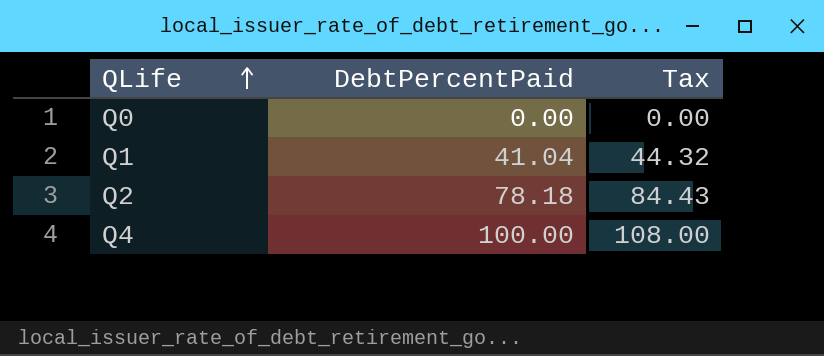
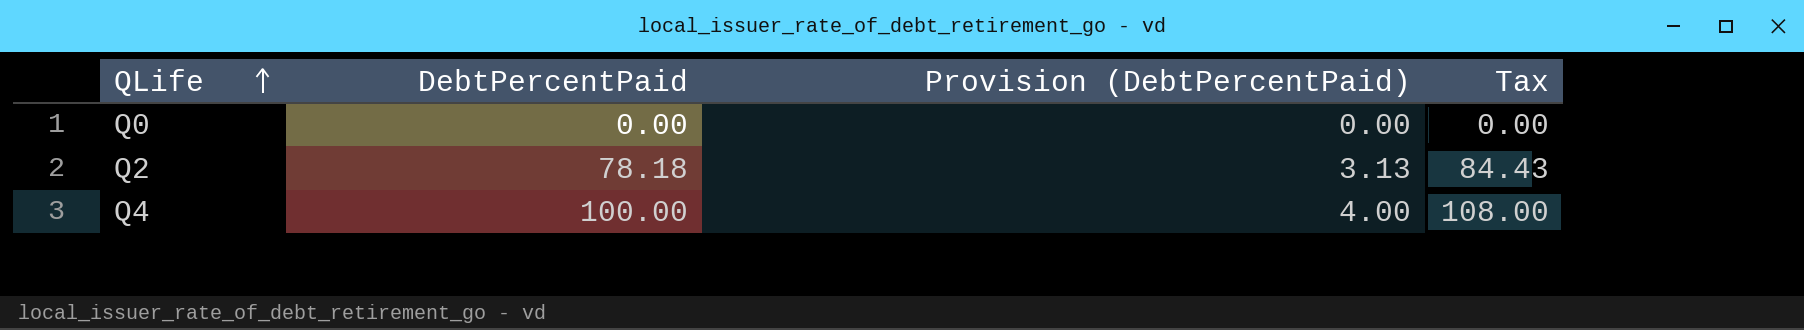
column Provision (DebtPercentPaid) | formula: none -> [DebtPercentPaid] * 0.04
row Q1: 41.04 | 44.32 -> none

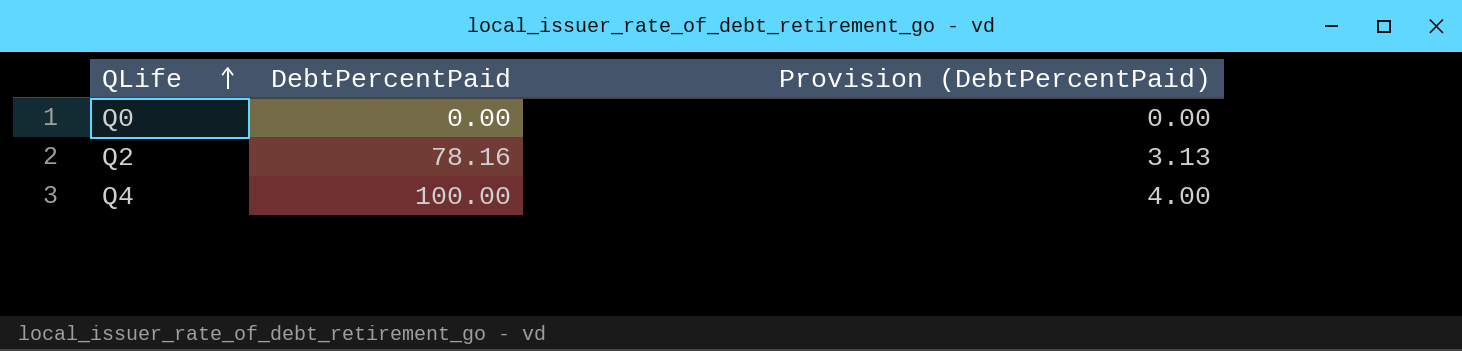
column Tax | formula: [DebtPercentPaid] * 1.08 -> none
Q2 | DebtPercentPaid: 78.18 -> 78.16

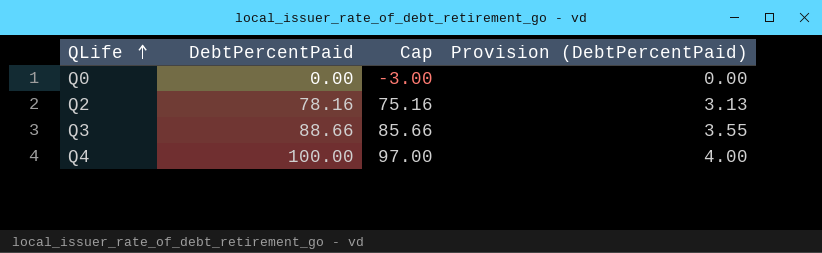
column Cap | formula: none -> [DebtPercentPaid] - 3
row Q3: none -> 88.66 | 85.66 | 3.55

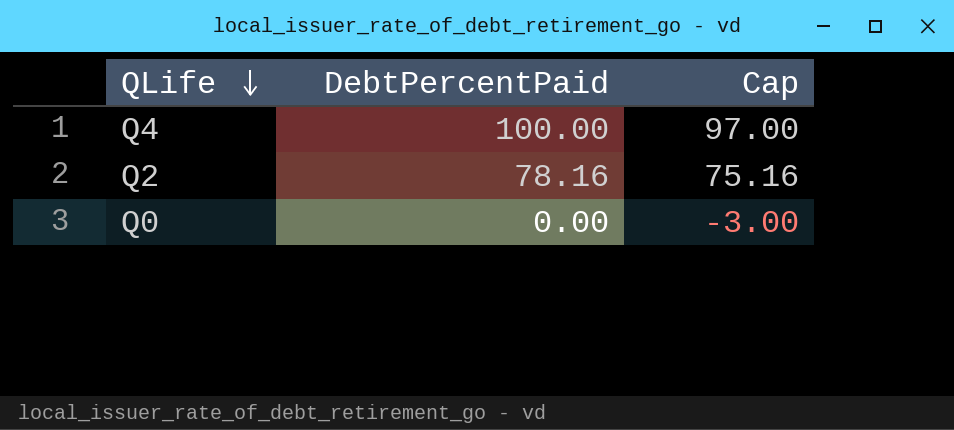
row order: QLife ascending -> QLife descending
column Provision (DebtPercentPaid) | formula: [DebtPercentPaid] * 0.04 -> none
row Q3: 88.66 | 85.66 | 3.55 -> none

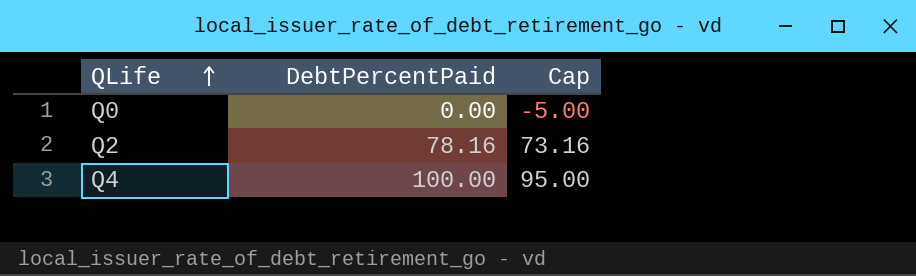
row order: QLife descending -> QLife ascending
column Cap | formula: [DebtPercentPaid] - 3 -> [DebtPercentPaid] - 5

